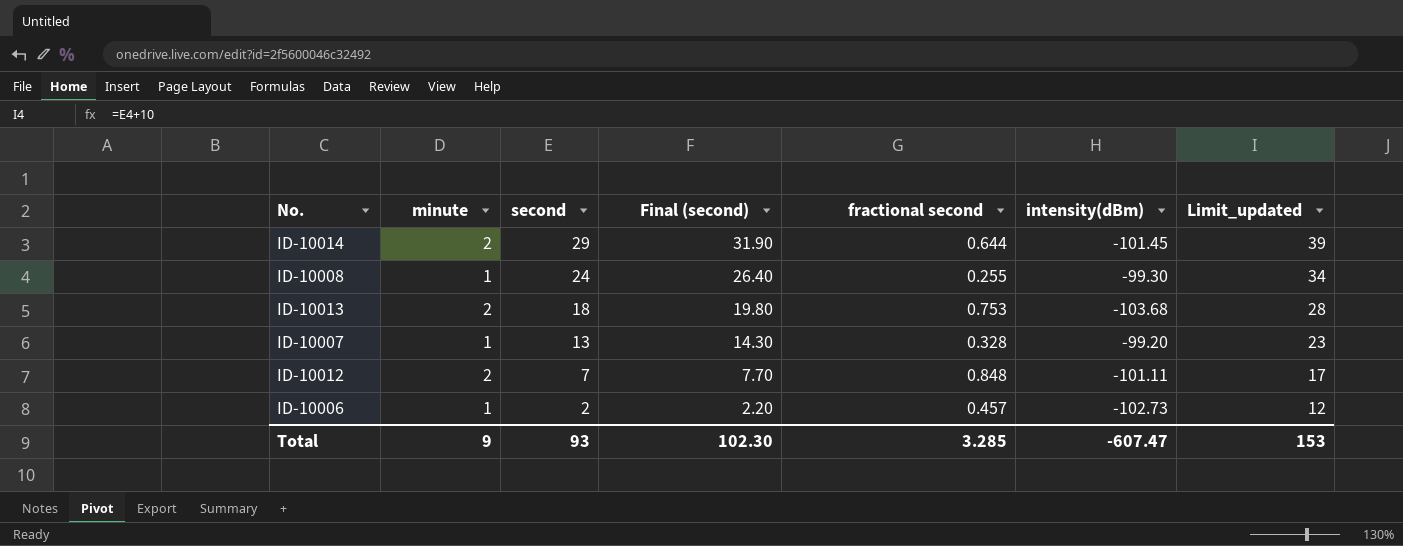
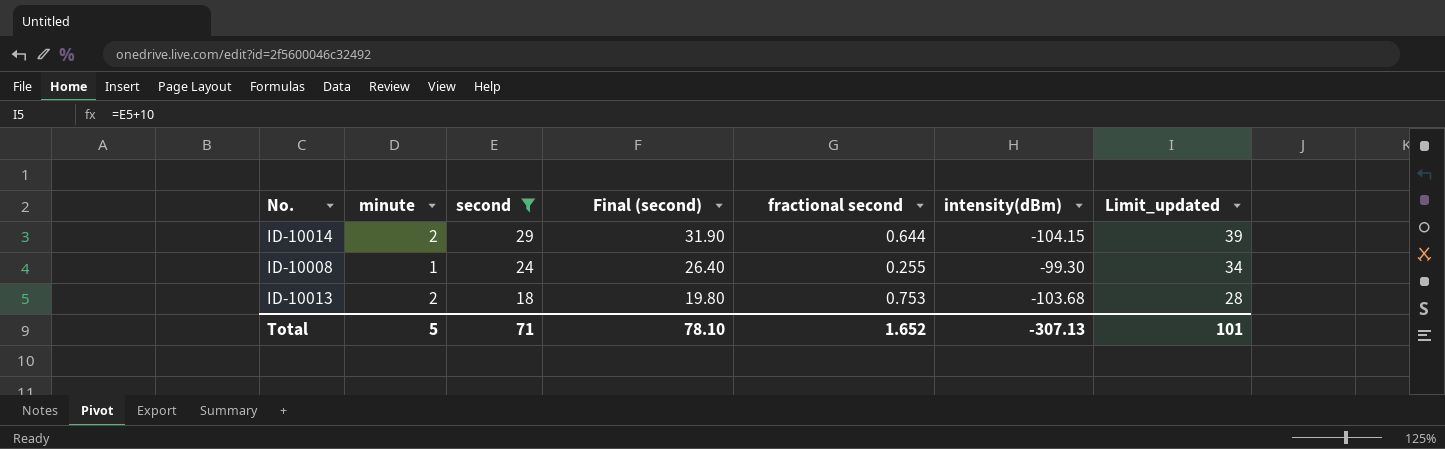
filter: none -> second >= 18
ID-10014 | intensity(dBm): -101.45 -> -104.15
Total | minute: 9 -> 5
Total | second: 93 -> 71
Total | Final (second): 102.30 -> 78.10
Total | fractional second: 3.285 -> 1.652
Total | intensity(dBm): -607.47 -> -307.13
Total | Limit_updated: 153 -> 101

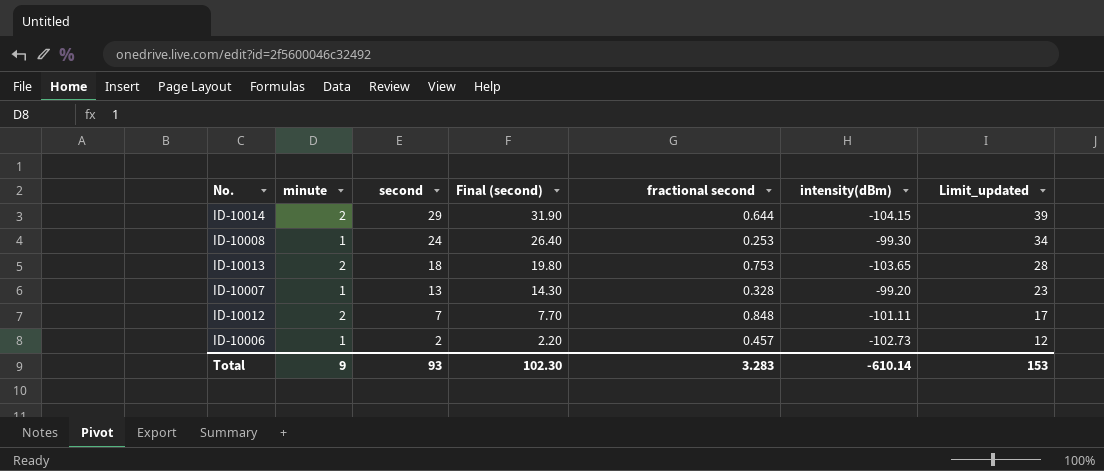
filter: second >= 18 -> none
ID-10008 | fractional second: 0.255 -> 0.253
ID-10013 | intensity(dBm): -103.68 -> -103.65
Total | minute: 5 -> 9
Total | second: 71 -> 93
Total | Final (second): 78.10 -> 102.30
Total | fractional second: 1.652 -> 3.283
Total | intensity(dBm): -307.13 -> -610.14
Total | Limit_updated: 101 -> 153

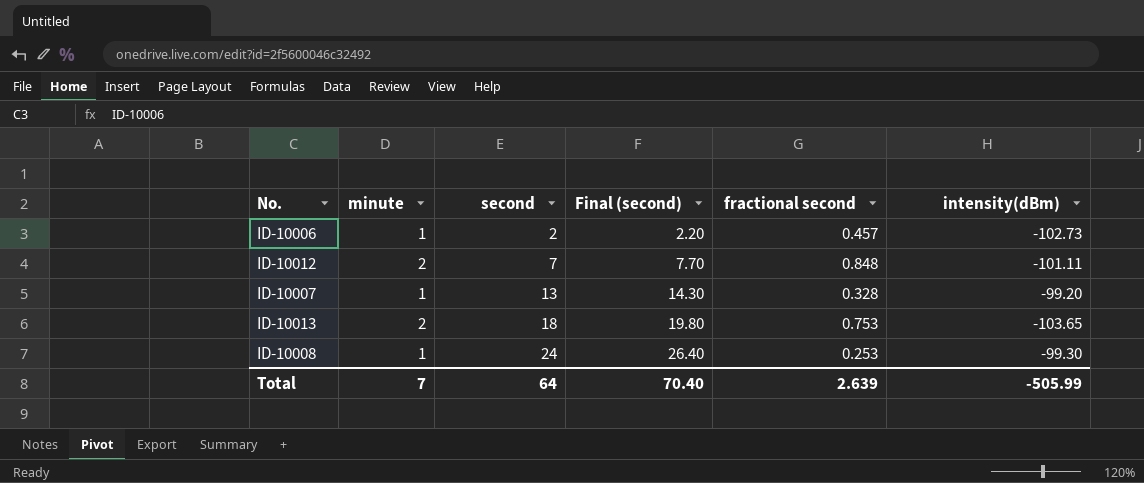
row order: second descending -> second ascending
column Limit_updated | formula: [second] + 10 -> none
row ID-10014: 2 | 29 | 31.90 | 0.644 | -104.15 | 39 -> none
Total | minute: 9 -> 7
Total | second: 93 -> 64
Total | Final (second): 102.30 -> 70.40
Total | fractional second: 3.283 -> 2.639
Total | intensity(dBm): -610.14 -> -505.99

